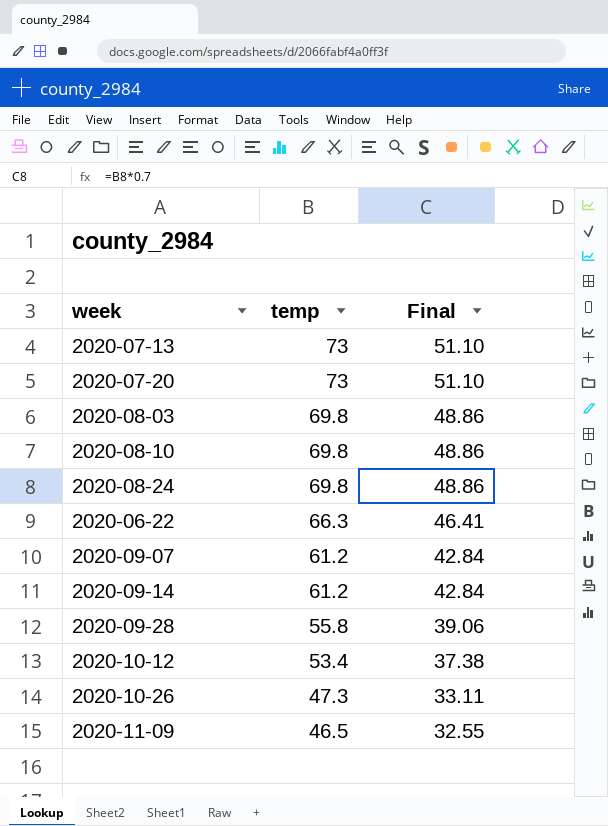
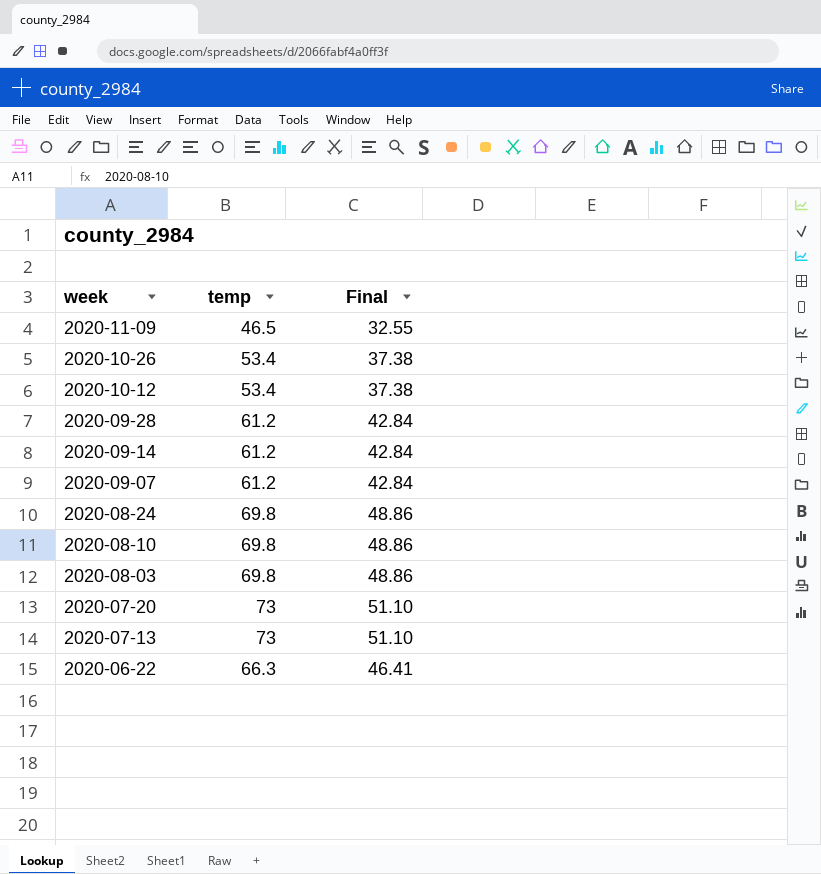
row order: temp descending -> week descending
2020-10-26 | temp: 47.3 -> 53.4
2020-10-26 | Final: 33.11 -> 37.38
2020-09-28 | temp: 55.8 -> 61.2
2020-09-28 | Final: 39.06 -> 42.84

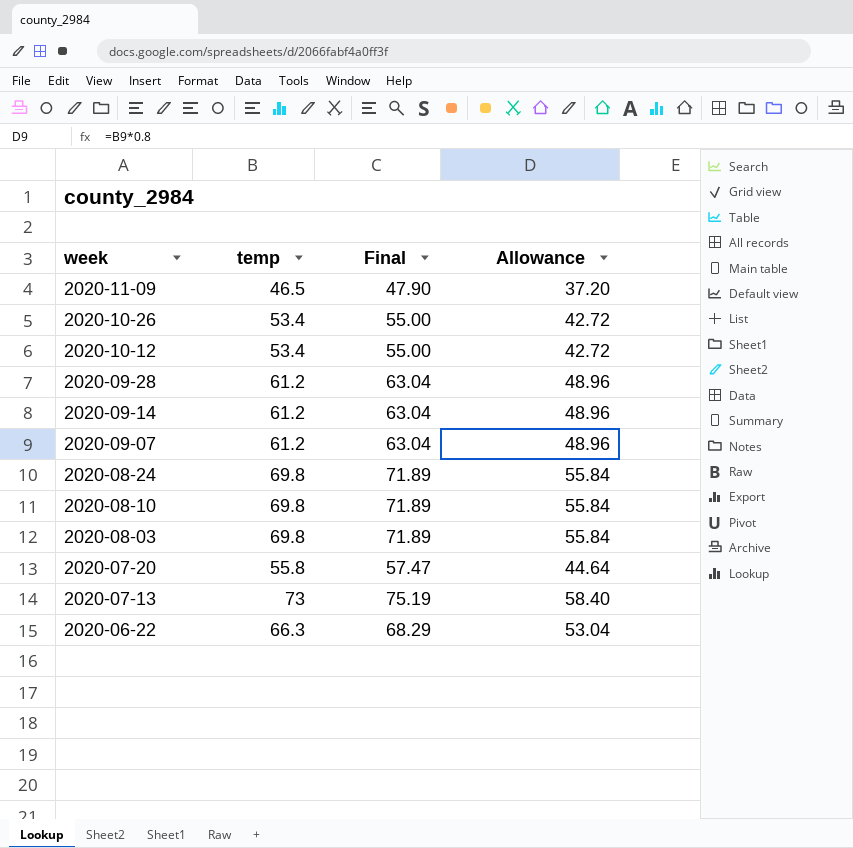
column Final | formula: [temp] * 0.7 -> [temp] * 1.03
column Allowance | formula: none -> [temp] * 0.8
2020-07-20 | temp: 73 -> 55.8

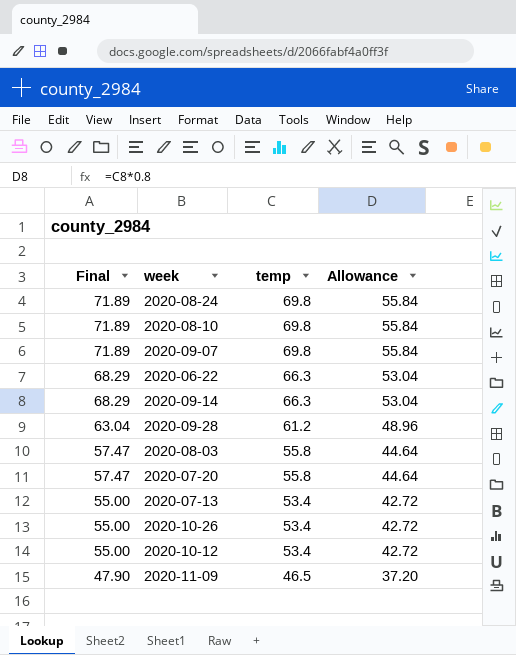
row order: week descending -> Final descending
column Final | position: 3 -> 1
2020-09-07 | Final: 63.04 -> 71.89
2020-09-07 | temp: 61.2 -> 69.8
2020-09-07 | Allowance: 48.96 -> 55.84
2020-09-14 | Final: 63.04 -> 68.29
2020-09-14 | temp: 61.2 -> 66.3
2020-09-14 | Allowance: 48.96 -> 53.04
2020-08-03 | Final: 71.89 -> 57.47
2020-08-03 | temp: 69.8 -> 55.8
2020-08-03 | Allowance: 55.84 -> 44.64
2020-07-13 | Final: 75.19 -> 55.00
2020-07-13 | temp: 73 -> 53.4
2020-07-13 | Allowance: 58.40 -> 42.72

